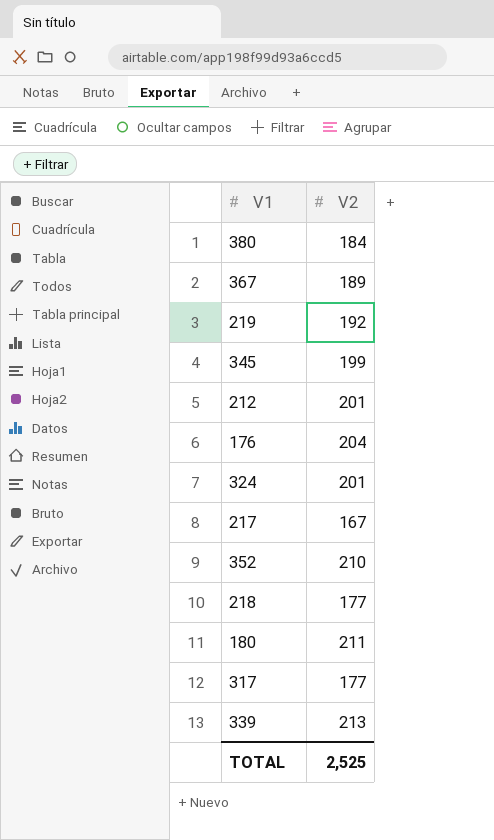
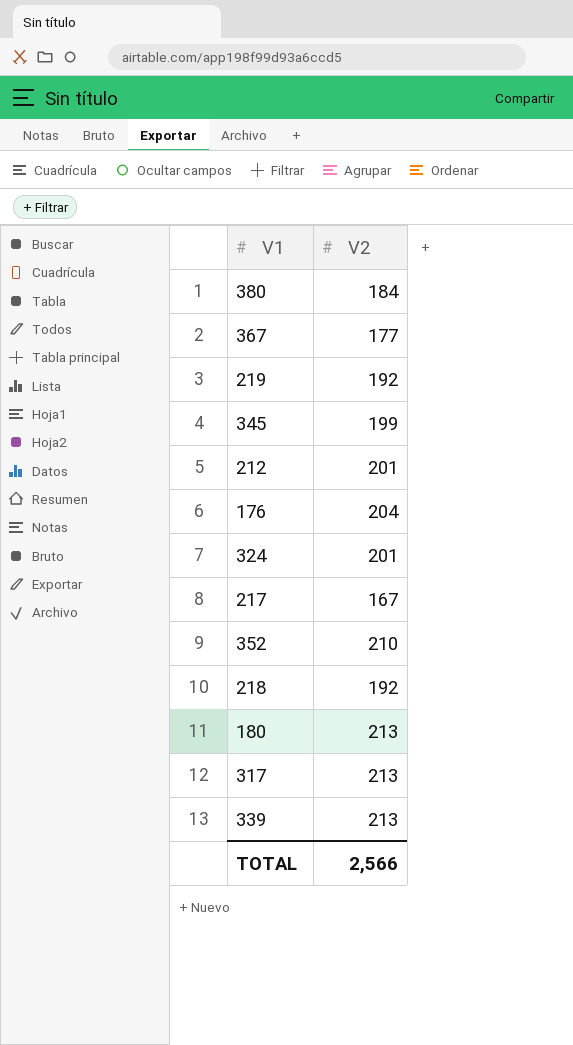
367 | V2: 189 -> 177
218 | V2: 177 -> 192
180 | V2: 211 -> 213
317 | V2: 177 -> 213
TOTAL | V2: 2,525 -> 2,566

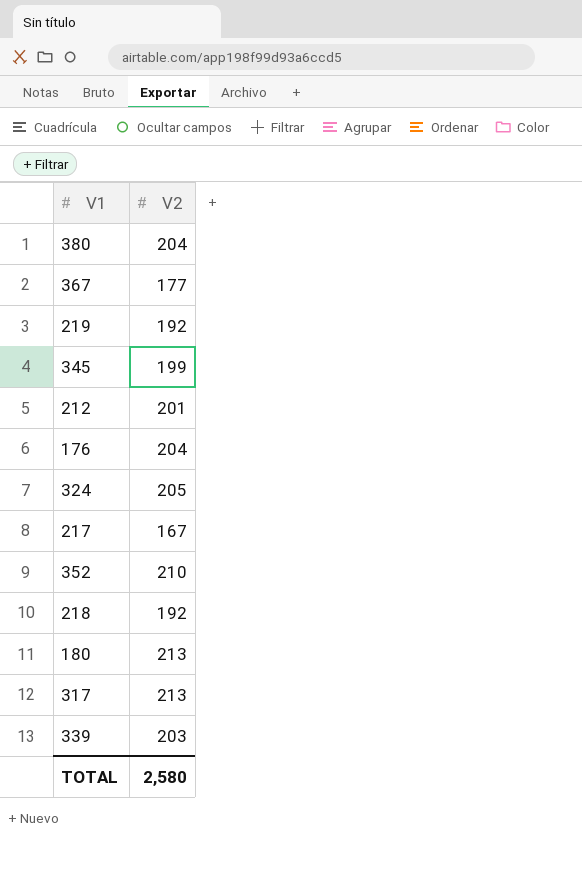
380 | V2: 184 -> 204
324 | V2: 201 -> 205
339 | V2: 213 -> 203
TOTAL | V2: 2,566 -> 2,580

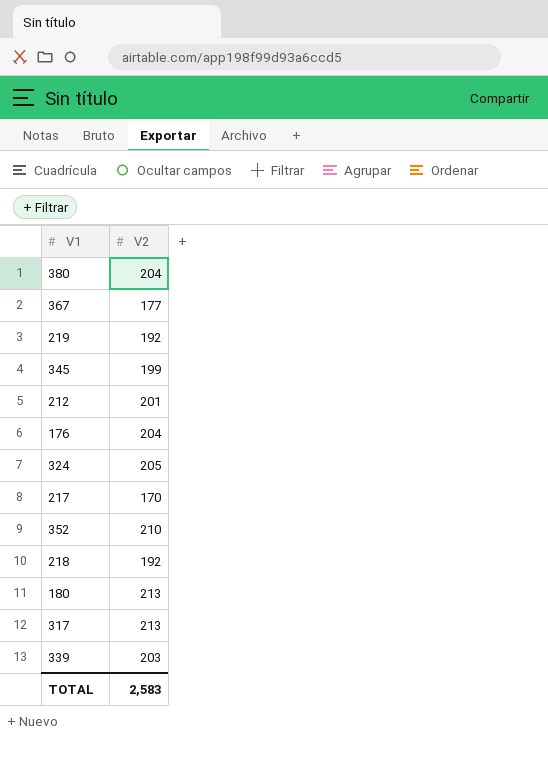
217 | V2: 167 -> 170
TOTAL | V2: 2,580 -> 2,583

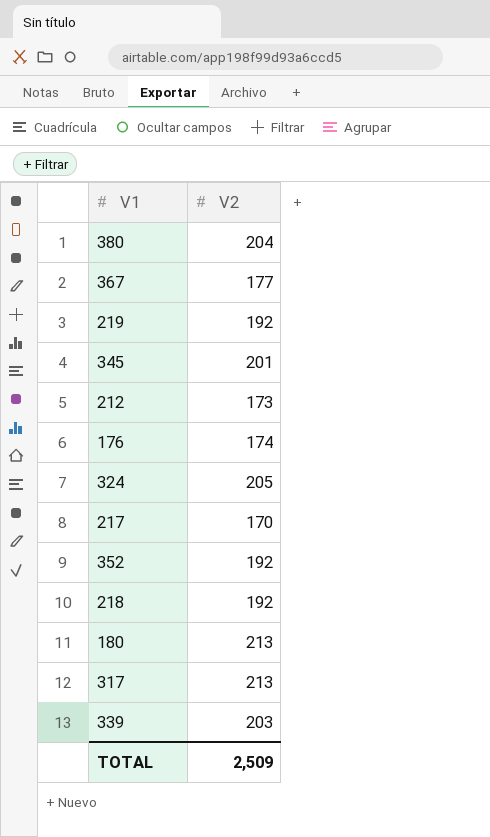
345 | V2: 199 -> 201
212 | V2: 201 -> 173
176 | V2: 204 -> 174
352 | V2: 210 -> 192
TOTAL | V2: 2,583 -> 2,509

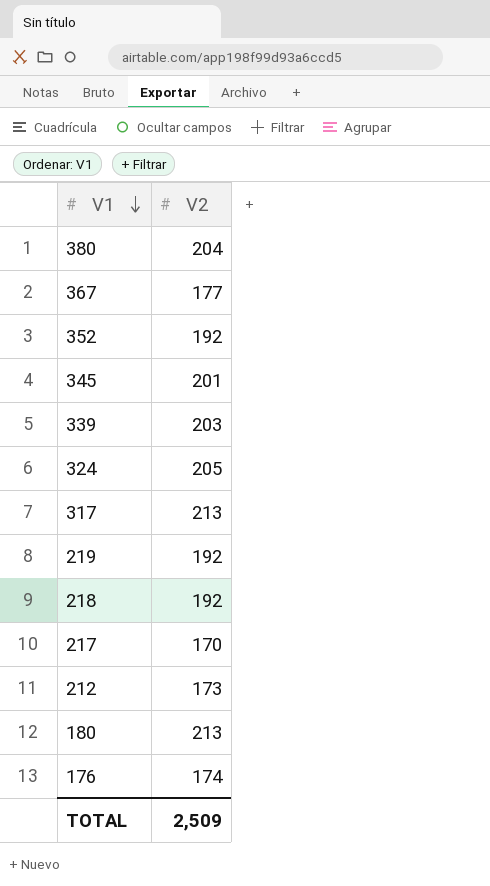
row order: none -> V1 descending

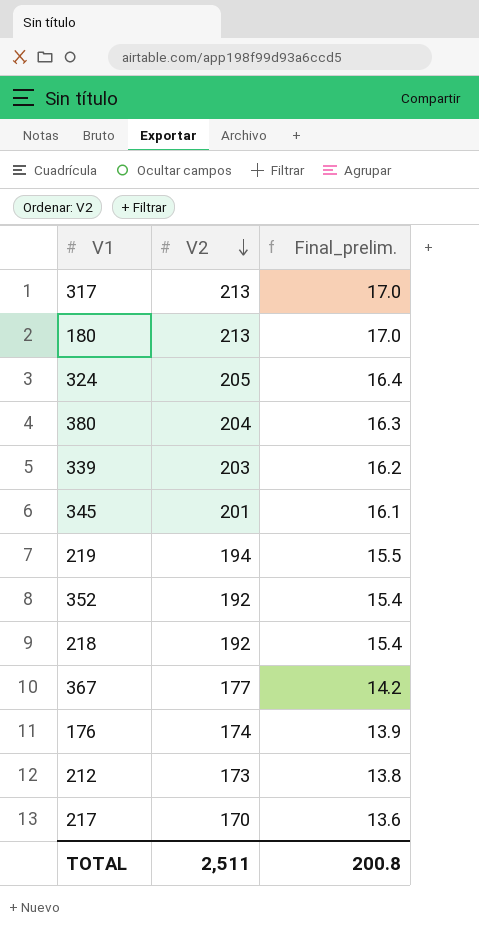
row order: V1 descending -> V2 descending
column Final_prelim. | formula: none -> [V2] * 0.08
219 | V2: 192 -> 194
TOTAL | V2: 2,509 -> 2,511

